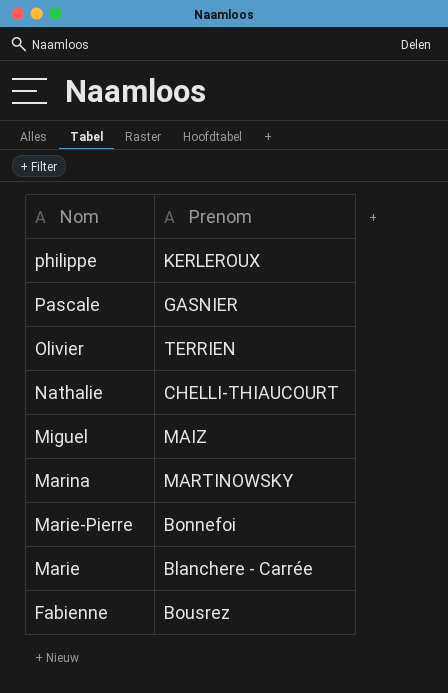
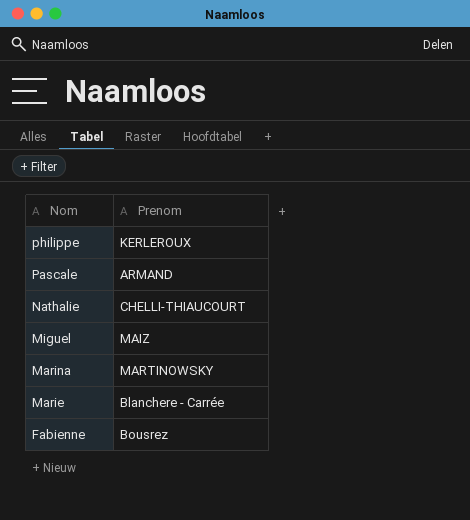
row Olivier: TERRIEN -> none
row Marie-Pierre: Bonnefoi -> none
Pascale | Prenom: GASNIER -> ARMAND

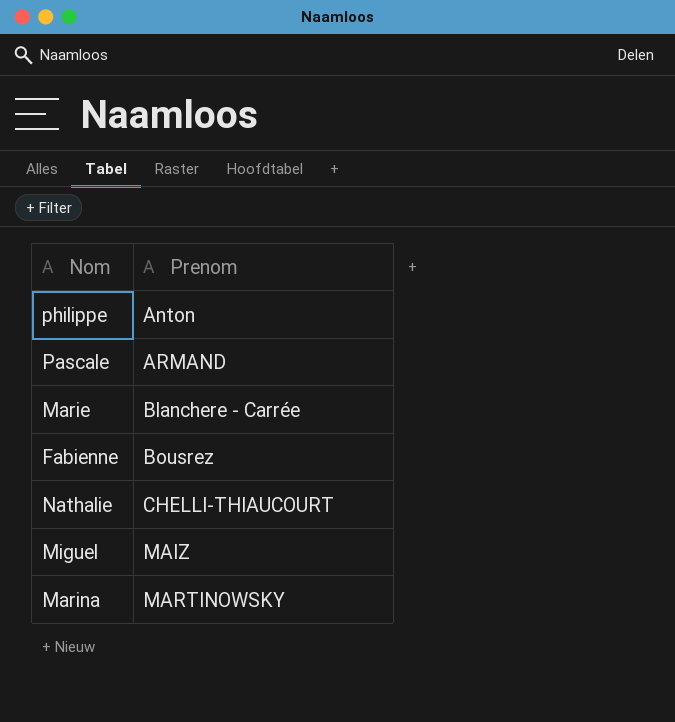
row order: Nom descending -> Prenom ascending
philippe | Prenom: KERLEROUX -> Anton

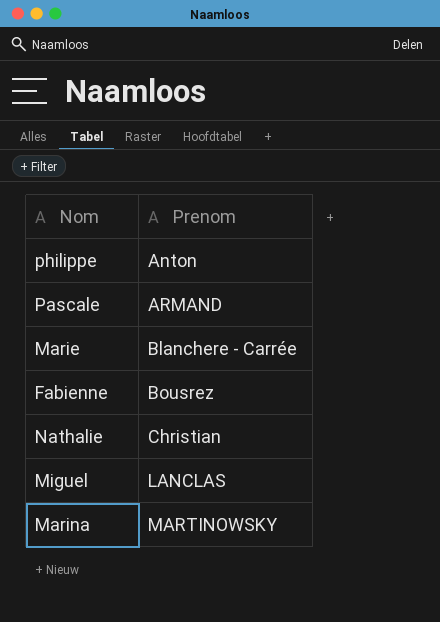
Nathalie | Prenom: CHELLI-THIAUCOURT -> Christian
Miguel | Prenom: MAIZ -> LANCLAS

